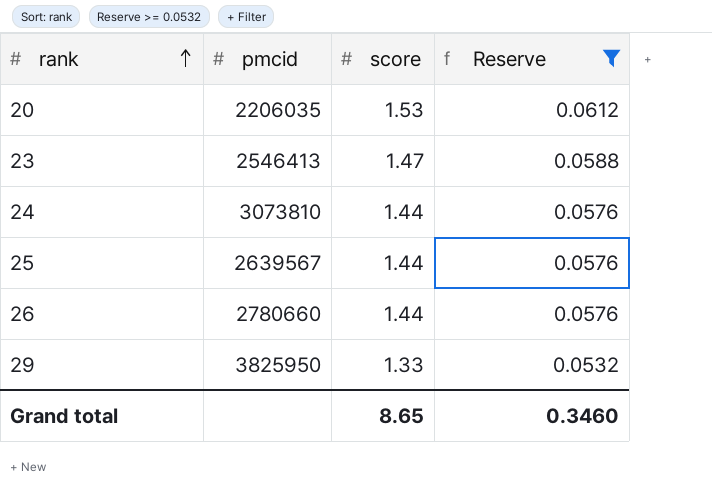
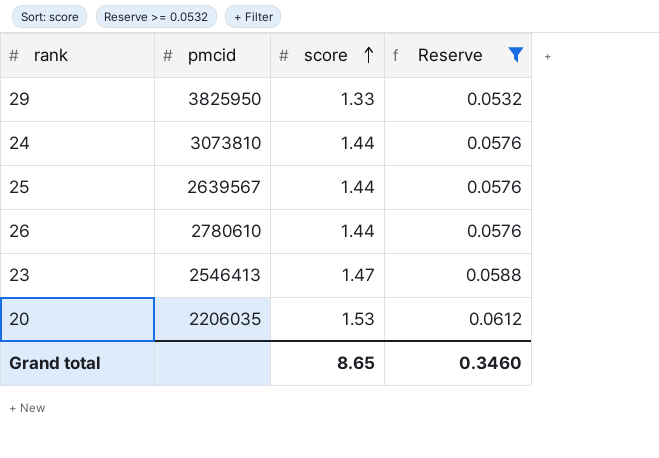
row order: rank ascending -> score ascending
26 | pmcid: 2780660 -> 2780610

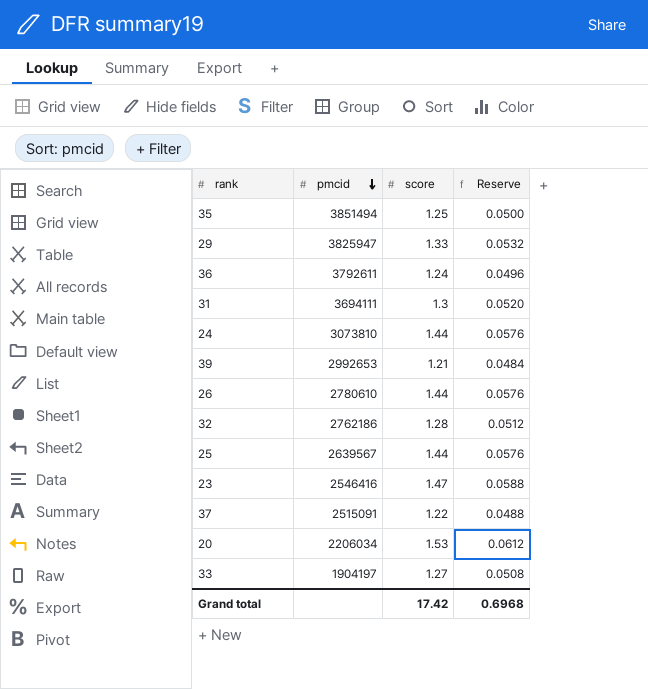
filter: Reserve >= 0.0532 -> none
row order: score ascending -> pmcid descending
29 | pmcid: 3825950 -> 3825947
23 | pmcid: 2546413 -> 2546416
20 | pmcid: 2206035 -> 2206034
Grand total | score: 8.65 -> 17.42
Grand total | Reserve: 0.3460 -> 0.6968

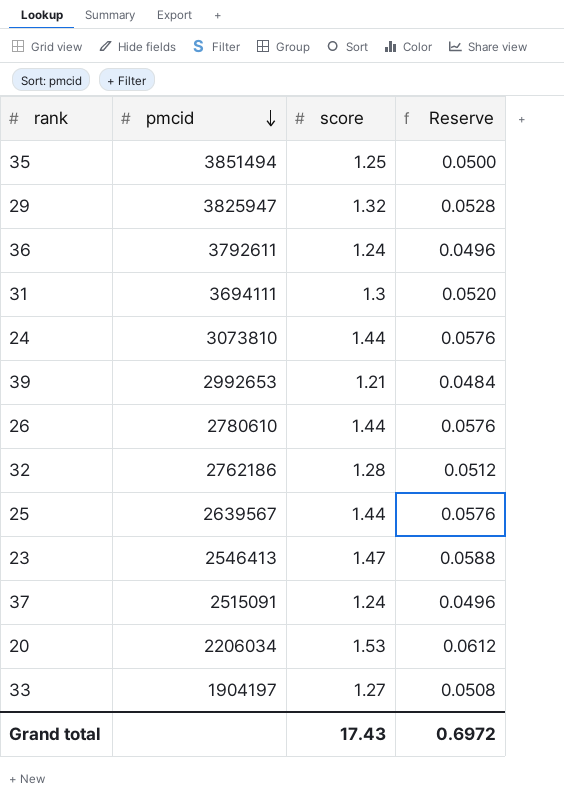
29 | score: 1.33 -> 1.32
29 | Reserve: 0.0532 -> 0.0528
23 | pmcid: 2546416 -> 2546413
37 | score: 1.22 -> 1.24
37 | Reserve: 0.0488 -> 0.0496
Grand total | score: 17.42 -> 17.43
Grand total | Reserve: 0.6968 -> 0.6972

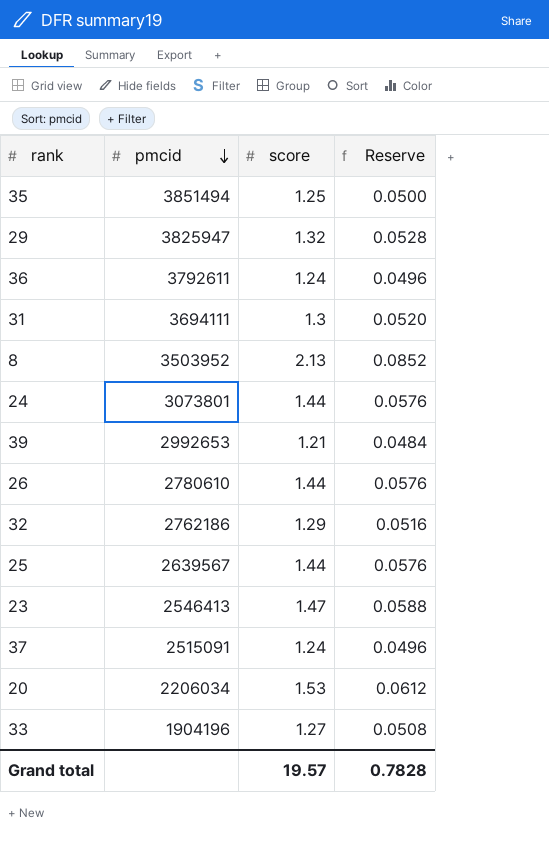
row 8: none -> 3503952 | 2.13 | 0.0852
24 | pmcid: 3073810 -> 3073801
32 | score: 1.28 -> 1.29
32 | Reserve: 0.0512 -> 0.0516
33 | pmcid: 1904197 -> 1904196
Grand total | score: 17.43 -> 19.57
Grand total | Reserve: 0.6972 -> 0.7828

